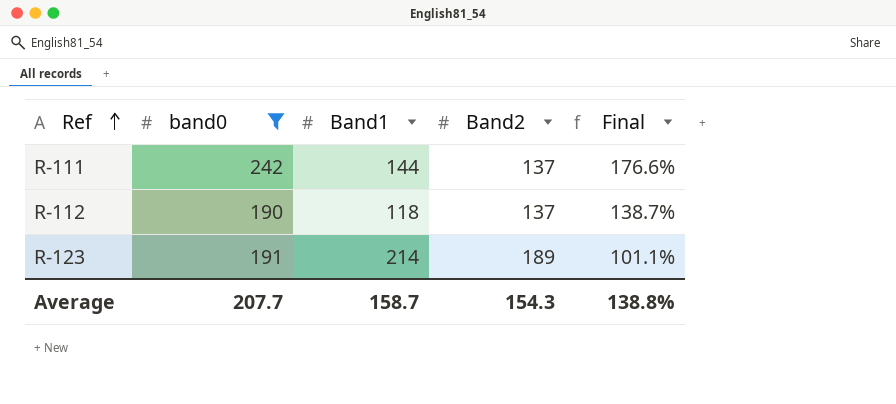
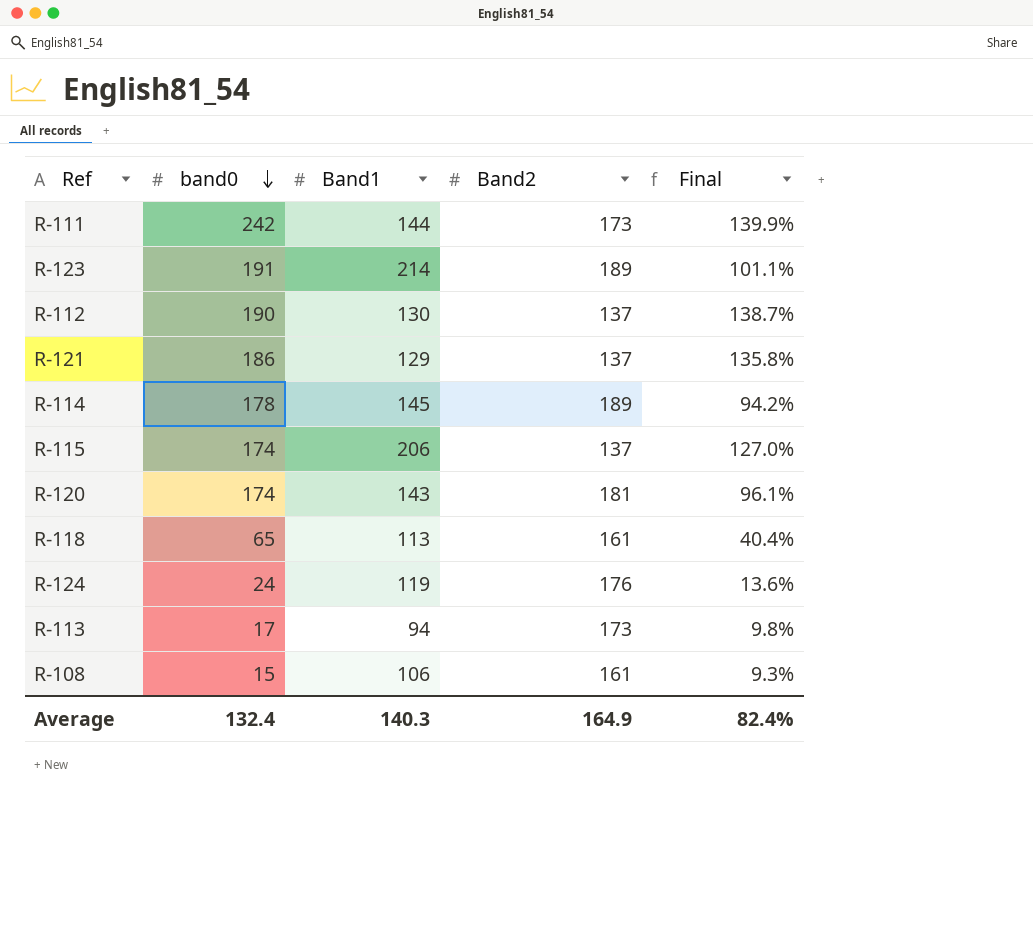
filter: band0 >= 190 -> none
row order: Ref ascending -> band0 descending
R-111 | Band2: 137 -> 173
R-111 | Final: 176.6% -> 139.9%
R-112 | Band1: 118 -> 130
Average | band0: 207.7 -> 132.4
Average | Band1: 158.7 -> 140.3
Average | Band2: 154.3 -> 164.9
Average | Final: 138.8% -> 82.4%

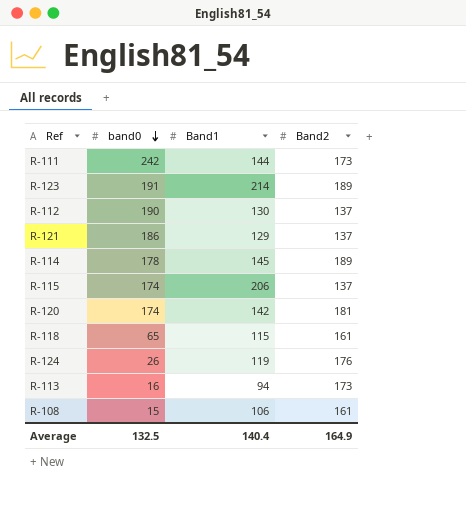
column Final | formula: [band0] / [Band2] -> none
R-120 | Band1: 143 -> 142
R-118 | Band1: 113 -> 115
R-124 | band0: 24 -> 26
R-113 | band0: 17 -> 16
Average | band0: 132.4 -> 132.5
Average | Band1: 140.3 -> 140.4

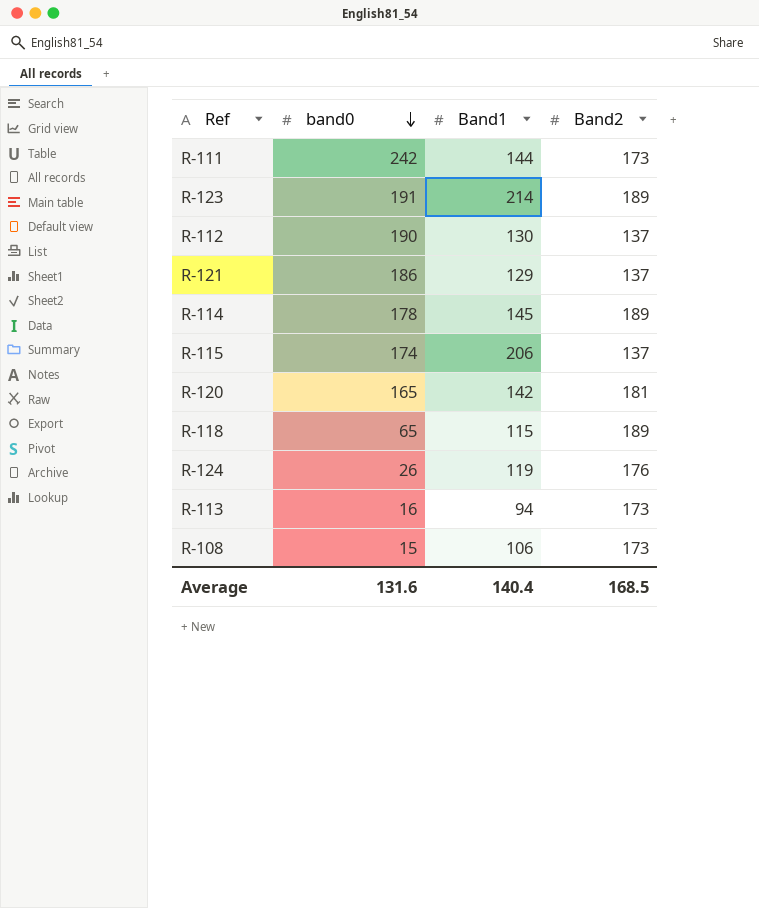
R-120 | band0: 174 -> 165
R-118 | Band2: 161 -> 189
R-108 | Band2: 161 -> 173
Average | band0: 132.5 -> 131.6
Average | Band2: 164.9 -> 168.5

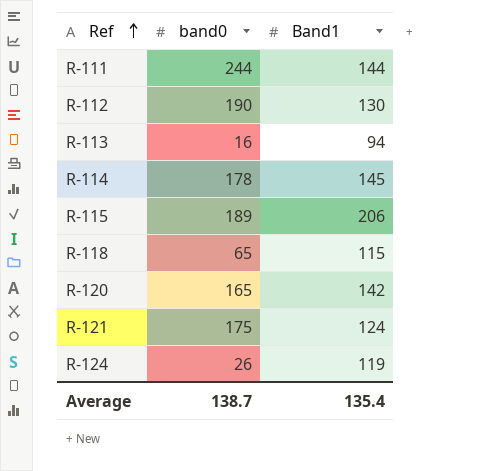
row order: band0 descending -> Ref ascending
column Band2 | position: 4 -> none
row R-123: 191 | 214 | 189 -> none
row R-108: 15 | 106 | 173 -> none
R-111 | band0: 242 -> 244
R-115 | band0: 174 -> 189
R-121 | band0: 186 -> 175
R-121 | Band1: 129 -> 124
Average | band0: 131.6 -> 138.7
Average | Band1: 140.4 -> 135.4

